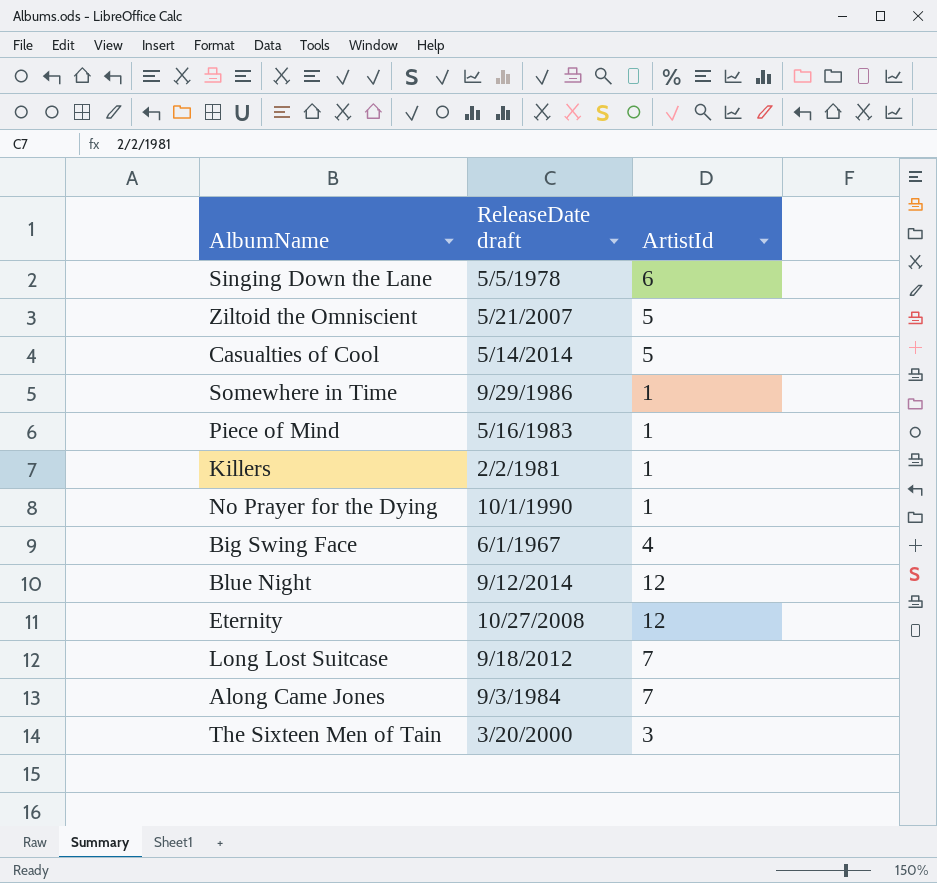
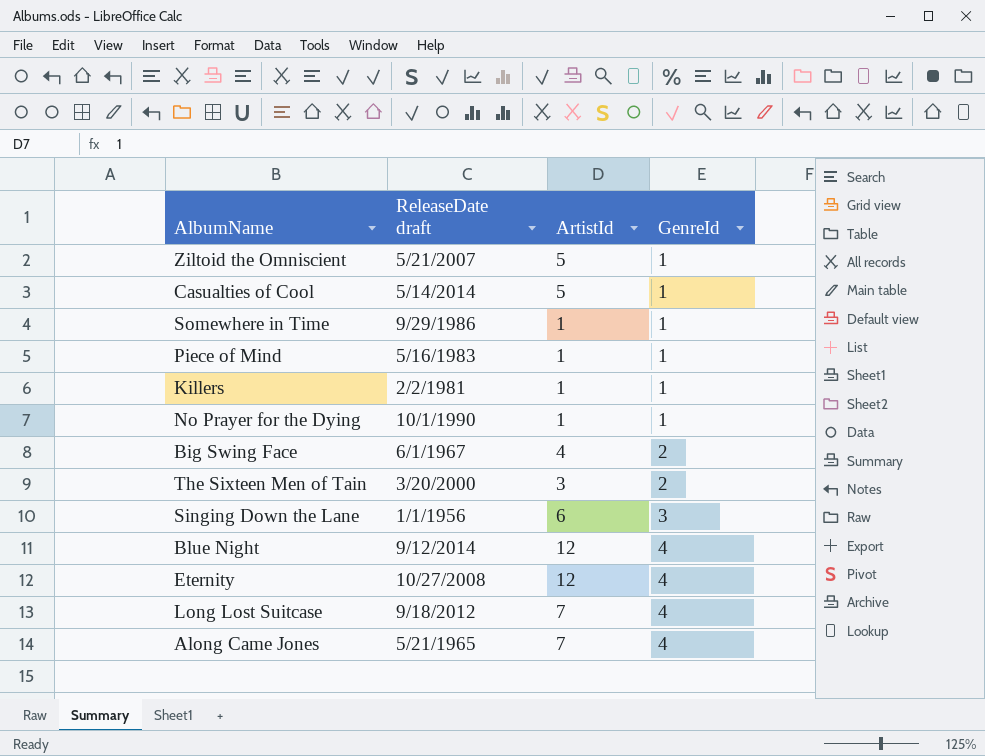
row order: none -> GenreId ascending
column GenreId | position: none -> 4
Singing Down the Lane | ReleaseDate draft: 5/5/1978 -> 1/1/1956
Along Came Jones | ReleaseDate draft: 9/3/1984 -> 5/21/1965

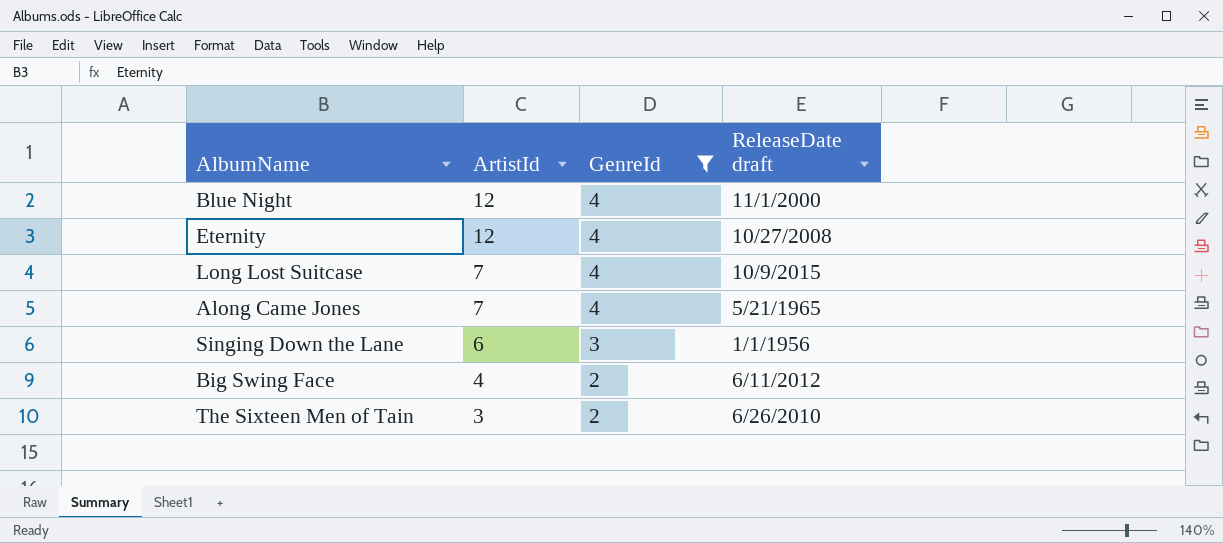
filter: none -> GenreId != 1
row order: GenreId ascending -> ArtistId descending
column ReleaseDate draft | position: 2 -> 4
Blue Night | ReleaseDate draft: 9/12/2014 -> 11/1/2000
Long Lost Suitcase | ReleaseDate draft: 9/18/2012 -> 10/9/2015
Big Swing Face | ReleaseDate draft: 6/1/1967 -> 6/11/2012
The Sixteen Men of Tain | ReleaseDate draft: 3/20/2000 -> 6/26/2010

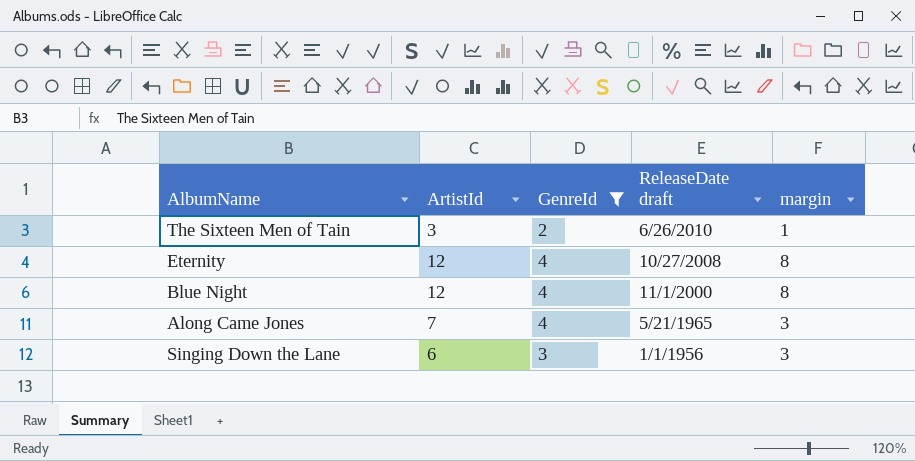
row order: ArtistId descending -> ReleaseDate draft descending
column margin | formula: none -> [ArtistId] - [GenreId]
row Long Lost Suitcase: 7 | 4 | 10/9/2015 -> none
row Big Swing Face: 4 | 2 | 6/11/2012 -> none

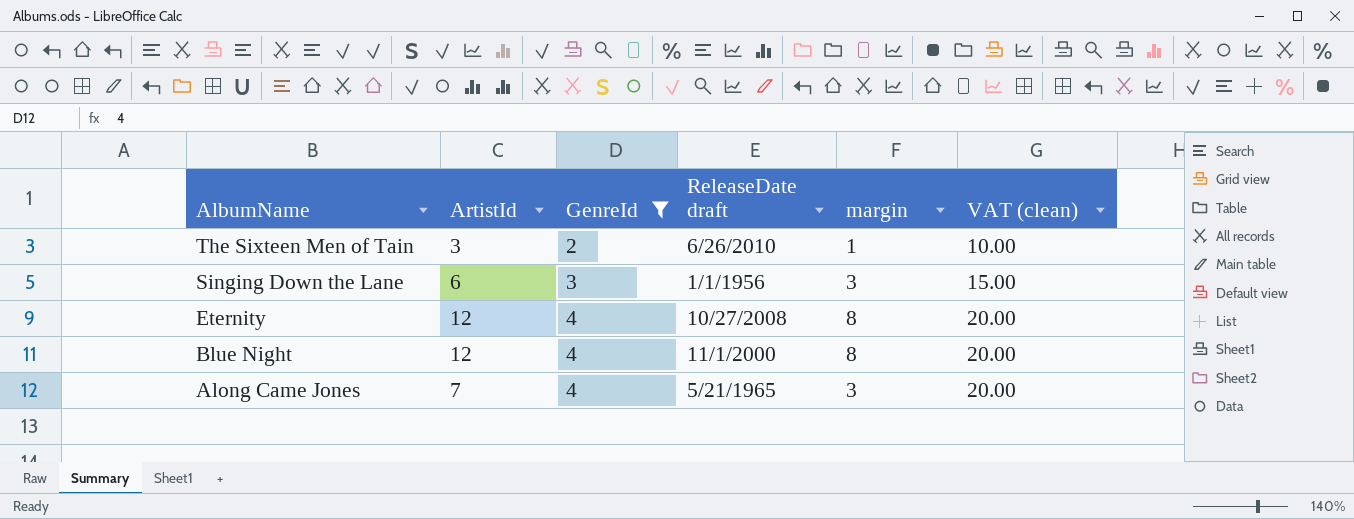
row order: ReleaseDate draft descending -> AlbumName descending
column VAT (clean) | formula: none -> [GenreId] * 5

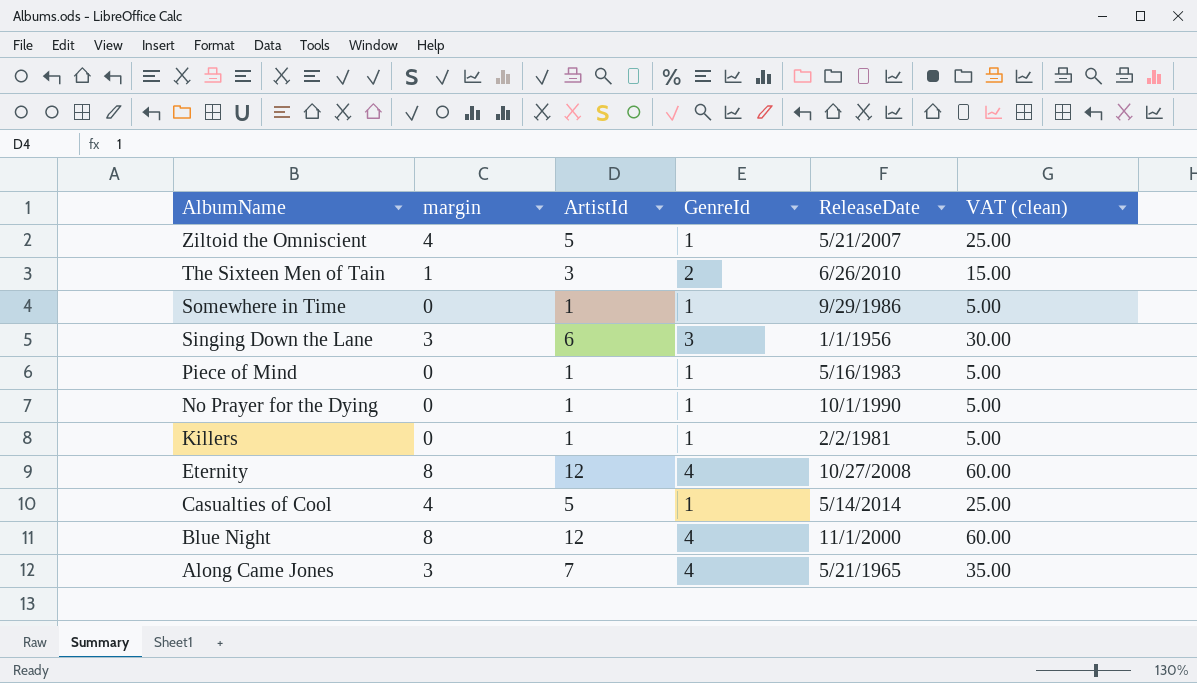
filter: GenreId != 1 -> none
column margin | position: 5 -> 2
column name: ReleaseDate draft -> ReleaseDate
column VAT (clean) | formula: [GenreId] * 5 -> [ArtistId] * 5

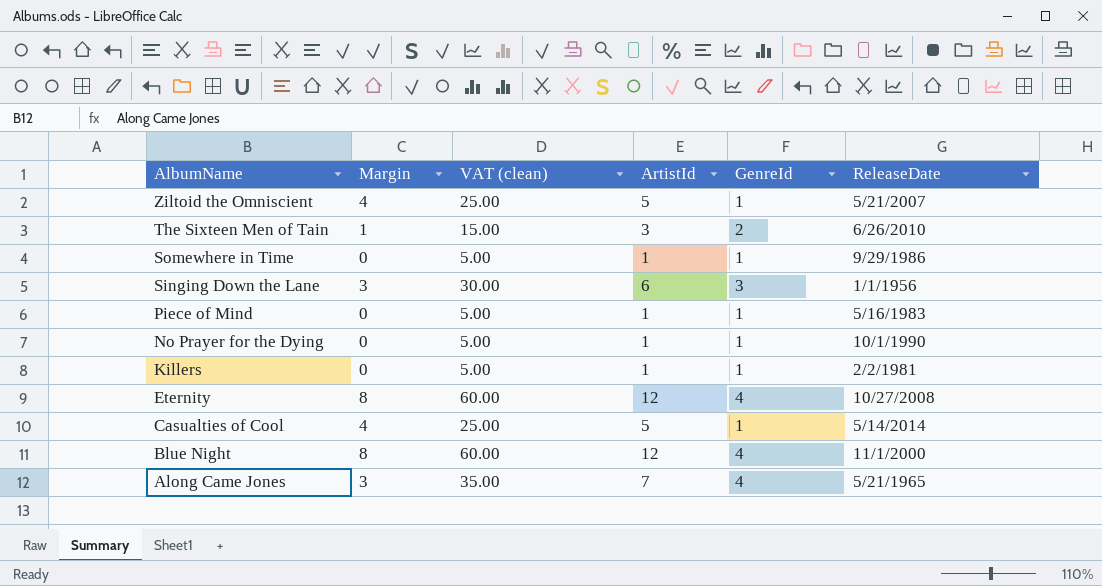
column name: margin -> Margin
column VAT (clean) | position: 6 -> 3

